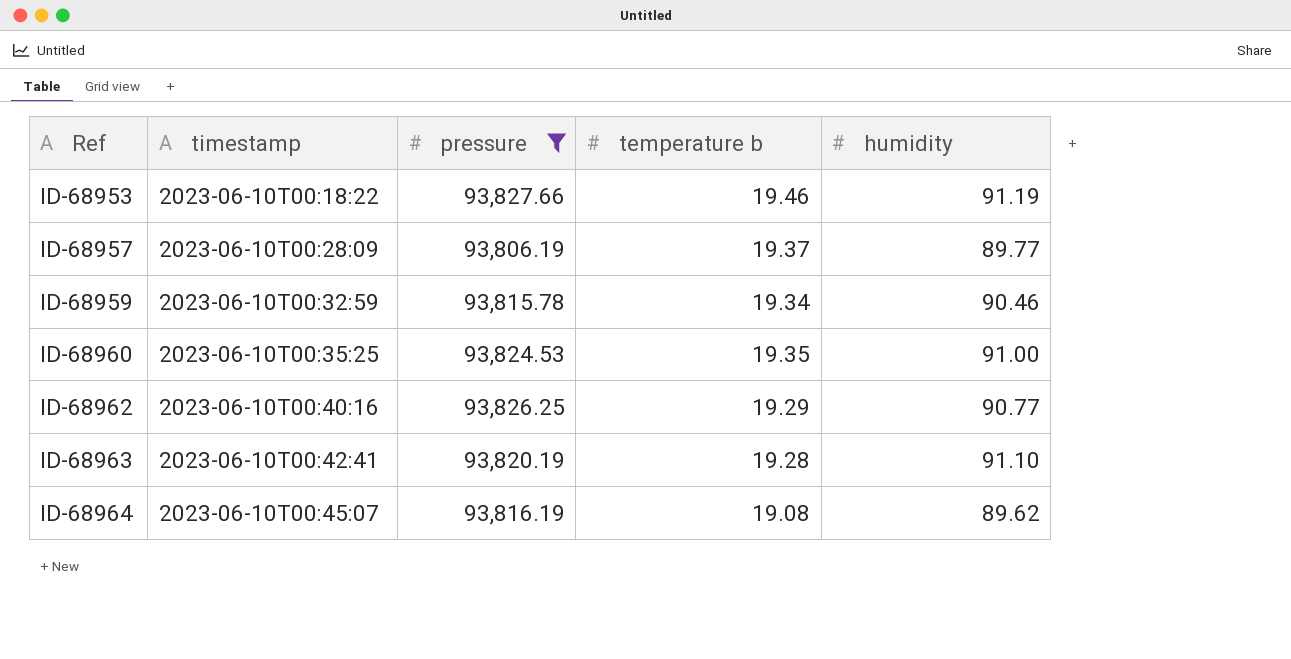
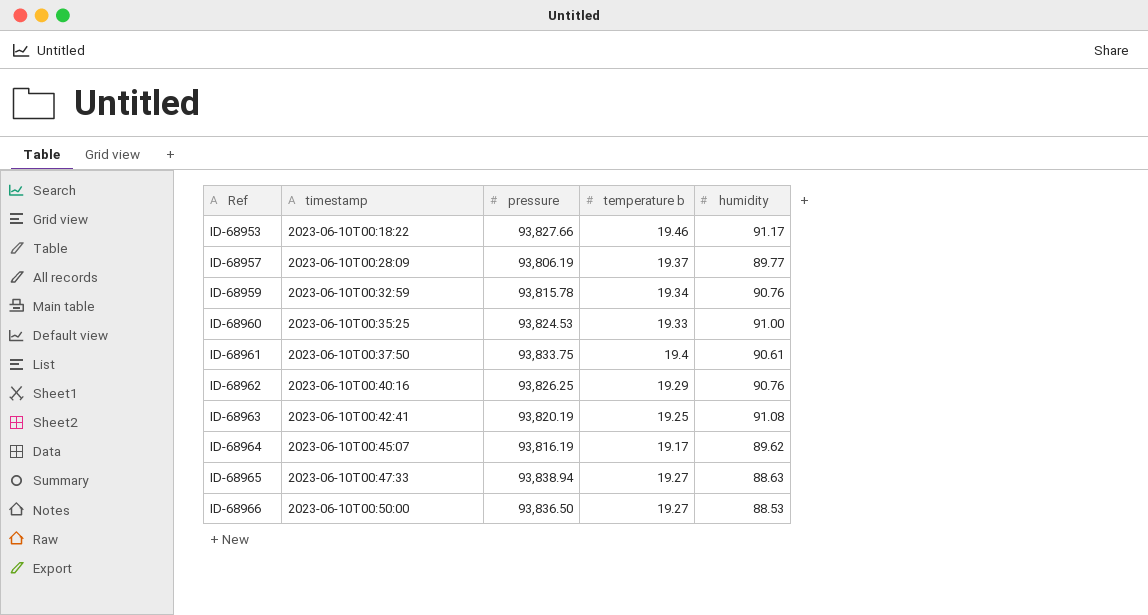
filter: pressure <= 93,827.66 -> none
ID-68953 | humidity: 91.19 -> 91.17
ID-68959 | humidity: 90.46 -> 90.76
ID-68960 | temperature b: 19.35 -> 19.33
ID-68962 | humidity: 90.77 -> 90.76
ID-68963 | temperature b: 19.28 -> 19.25
ID-68963 | humidity: 91.10 -> 91.08
ID-68964 | temperature b: 19.08 -> 19.17

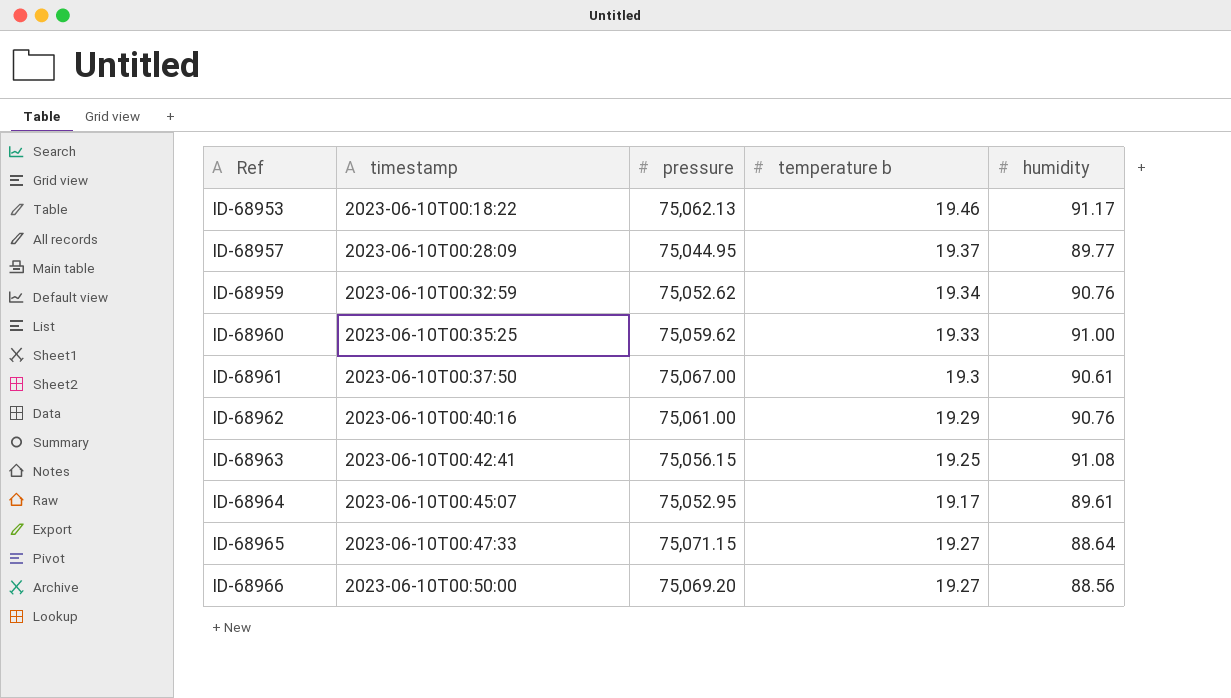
ID-68953 | pressure: 93,827.66 -> 75,062.13
ID-68957 | pressure: 93,806.19 -> 75,044.95
ID-68959 | pressure: 93,815.78 -> 75,052.62
ID-68960 | pressure: 93,824.53 -> 75,059.62
ID-68961 | pressure: 93,833.75 -> 75,067.00
ID-68961 | temperature b: 19.4 -> 19.3
ID-68962 | pressure: 93,826.25 -> 75,061.00
ID-68963 | pressure: 93,820.19 -> 75,056.15
ID-68964 | pressure: 93,816.19 -> 75,052.95
ID-68964 | humidity: 89.62 -> 89.61
ID-68965 | pressure: 93,838.94 -> 75,071.15
ID-68965 | humidity: 88.63 -> 88.64
ID-68966 | pressure: 93,836.50 -> 75,069.20
ID-68966 | humidity: 88.53 -> 88.56

